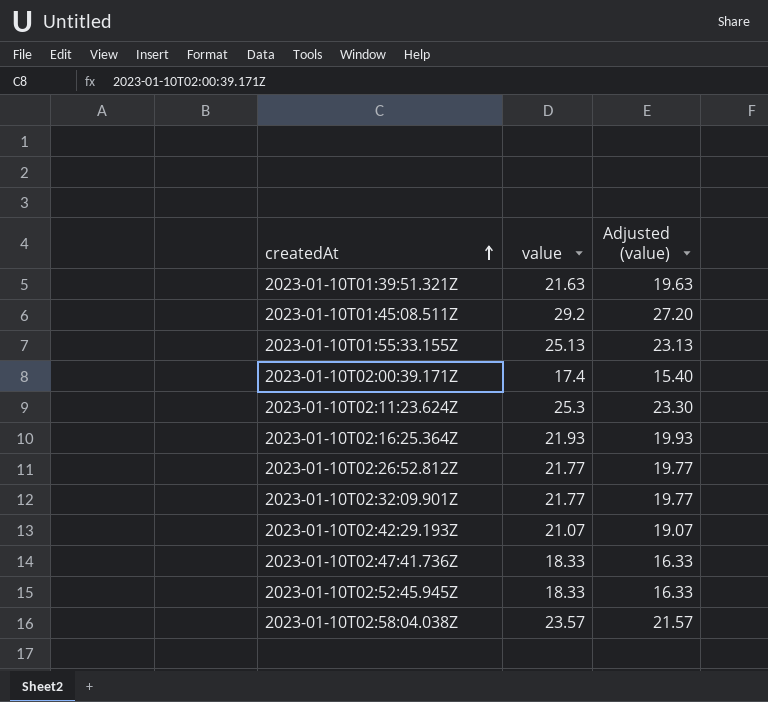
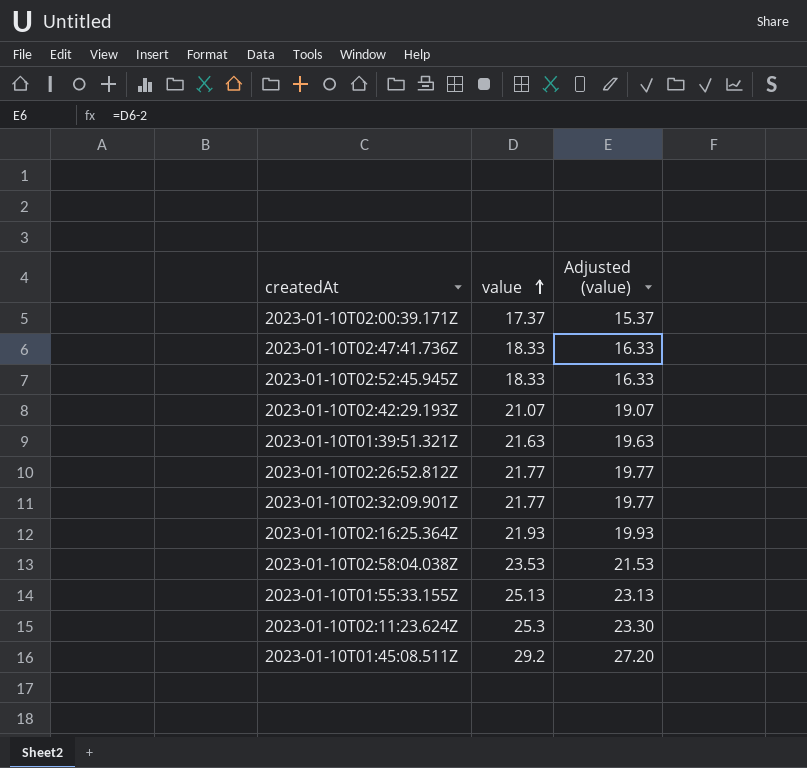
row order: createdAt ascending -> value ascending
2023-01-10T02:00:39.171Z | value: 17.4 -> 17.37
2023-01-10T02:00:39.171Z | Adjusted (value): 15.40 -> 15.37
2023-01-10T02:58:04.038Z | value: 23.57 -> 23.53
2023-01-10T02:58:04.038Z | Adjusted (value): 21.57 -> 21.53

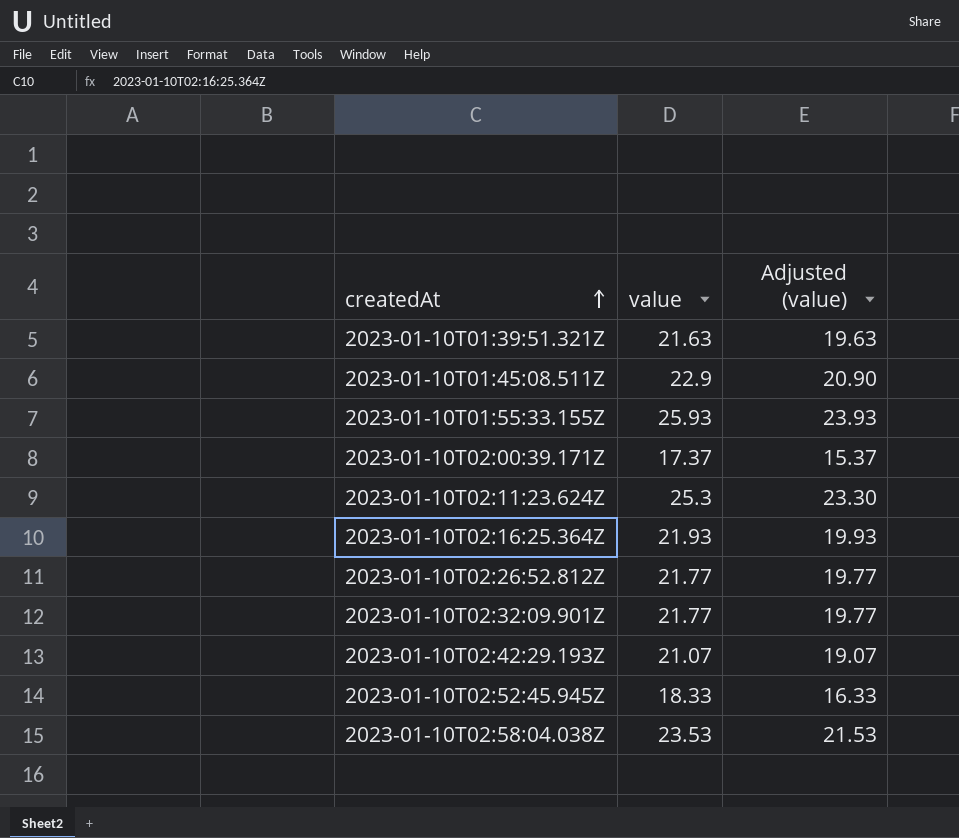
row order: value ascending -> createdAt ascending
row 2023-01-10T02:47:41.736Z: 18.33 | 16.33 -> none
2023-01-10T01:45:08.511Z | value: 29.2 -> 22.9
2023-01-10T01:45:08.511Z | Adjusted (value): 27.20 -> 20.90
2023-01-10T01:55:33.155Z | value: 25.13 -> 25.93
2023-01-10T01:55:33.155Z | Adjusted (value): 23.13 -> 23.93

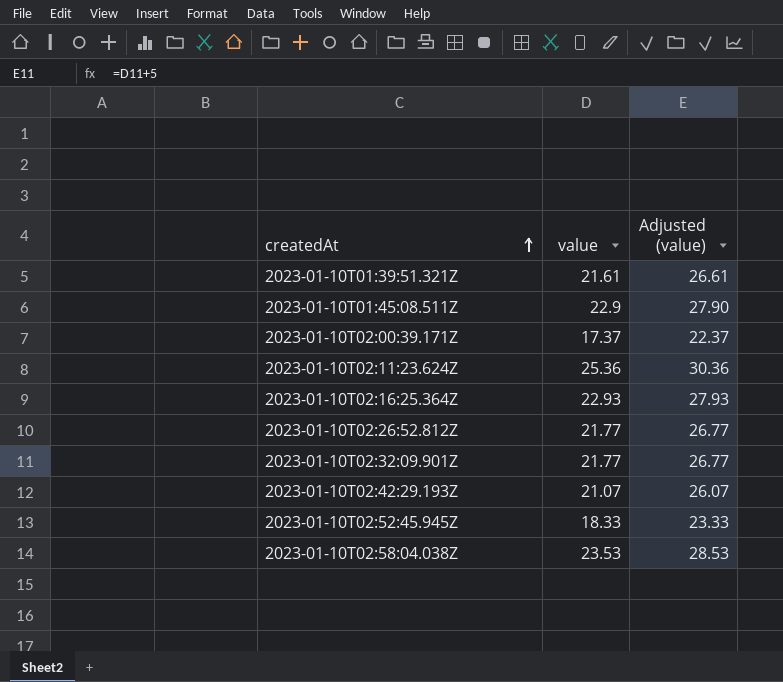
column Adjusted (value) | formula: [value] - 2 -> [value] + 5
row 2023-01-10T01:55:33.155Z: 25.93 | 23.93 -> none
2023-01-10T01:39:51.321Z | value: 21.63 -> 21.61
2023-01-10T02:11:23.624Z | value: 25.3 -> 25.36
2023-01-10T02:16:25.364Z | value: 21.93 -> 22.93

